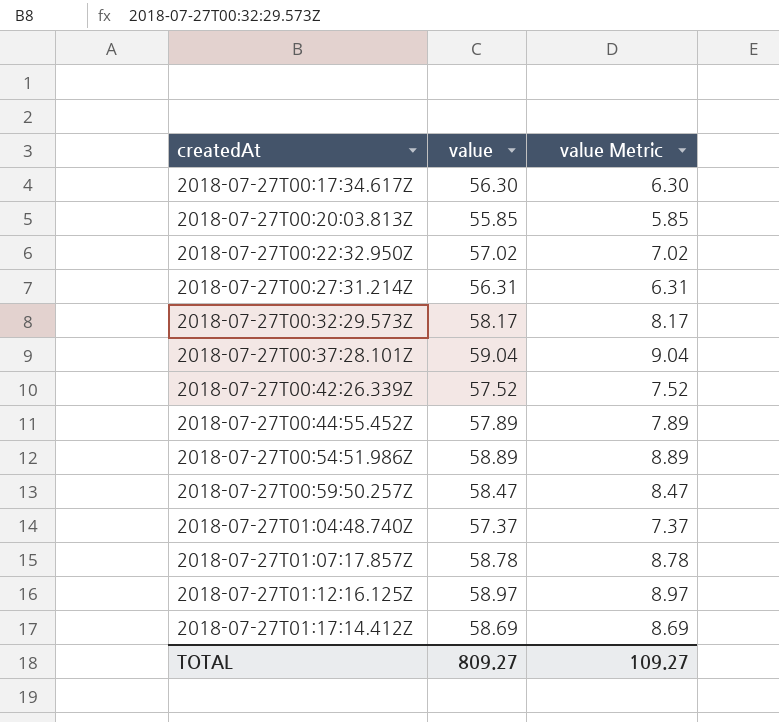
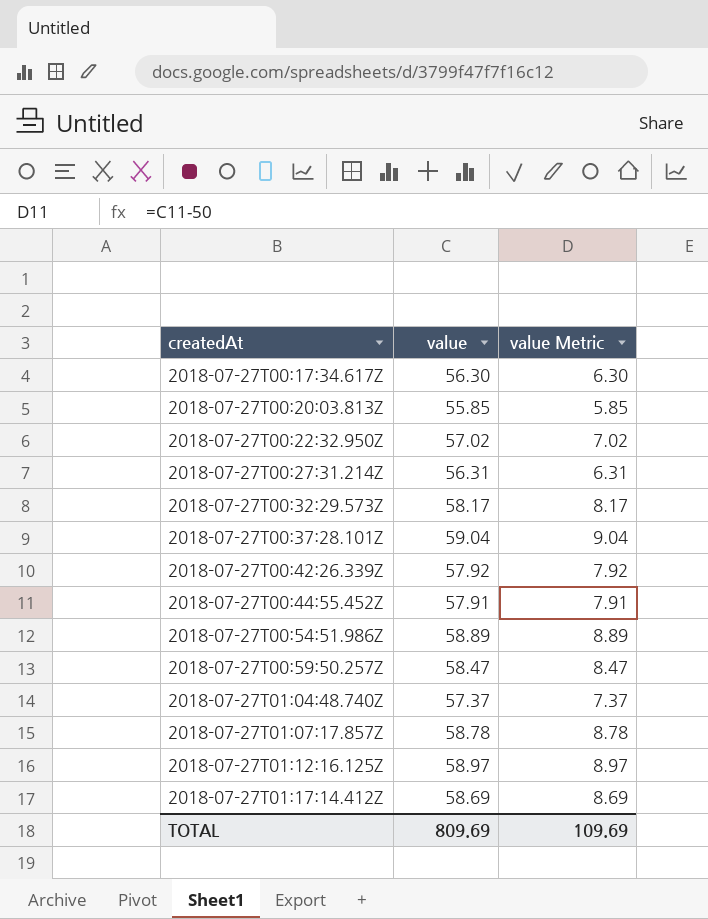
2018-07-27T00:42:26.339Z | value: 57.52 -> 57.92
2018-07-27T00:42:26.339Z | value Metric: 7.52 -> 7.92
2018-07-27T00:44:55.452Z | value: 57.89 -> 57.91
2018-07-27T00:44:55.452Z | value Metric: 7.89 -> 7.91
TOTAL | value: 809.27 -> 809.69
TOTAL | value Metric: 109.27 -> 109.69

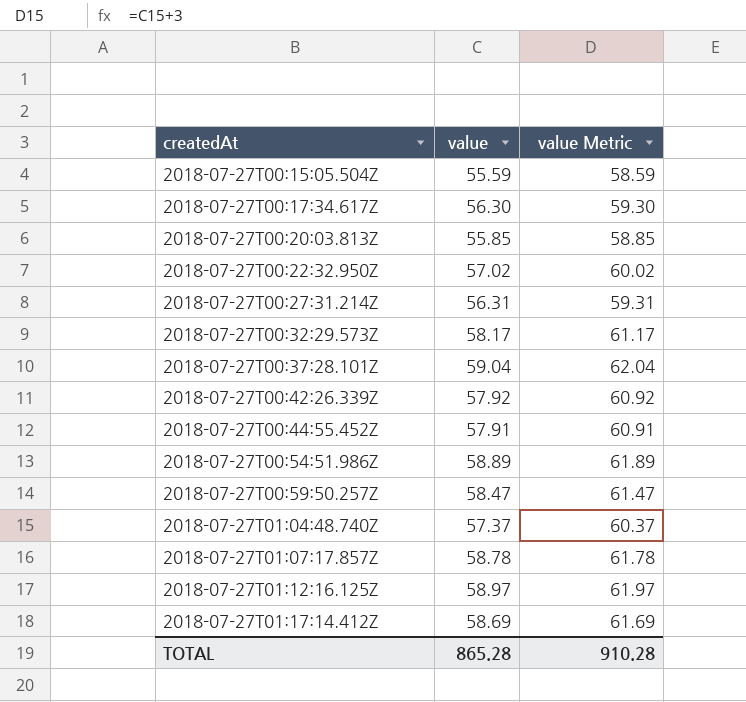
column value Metric | formula: [value] - 50 -> [value] + 3
row 2018-07-27T00:15:05.504Z: none -> 55.59 | 58.59
TOTAL | value: 809.69 -> 865.28
TOTAL | value Metric: 109.69 -> 910.28

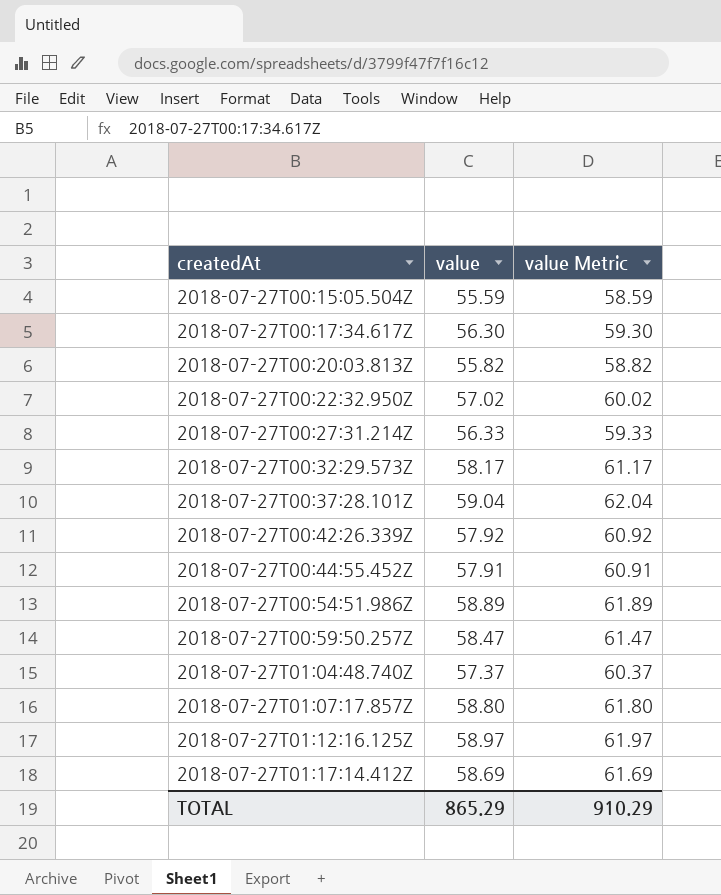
2018-07-27T00:20:03.813Z | value: 55.85 -> 55.82
2018-07-27T00:20:03.813Z | value Metric: 58.85 -> 58.82
2018-07-27T00:27:31.214Z | value: 56.31 -> 56.33
2018-07-27T00:27:31.214Z | value Metric: 59.31 -> 59.33
2018-07-27T01:07:17.857Z | value: 58.78 -> 58.80
2018-07-27T01:07:17.857Z | value Metric: 61.78 -> 61.80
TOTAL | value: 865.28 -> 865.29
TOTAL | value Metric: 910.28 -> 910.29

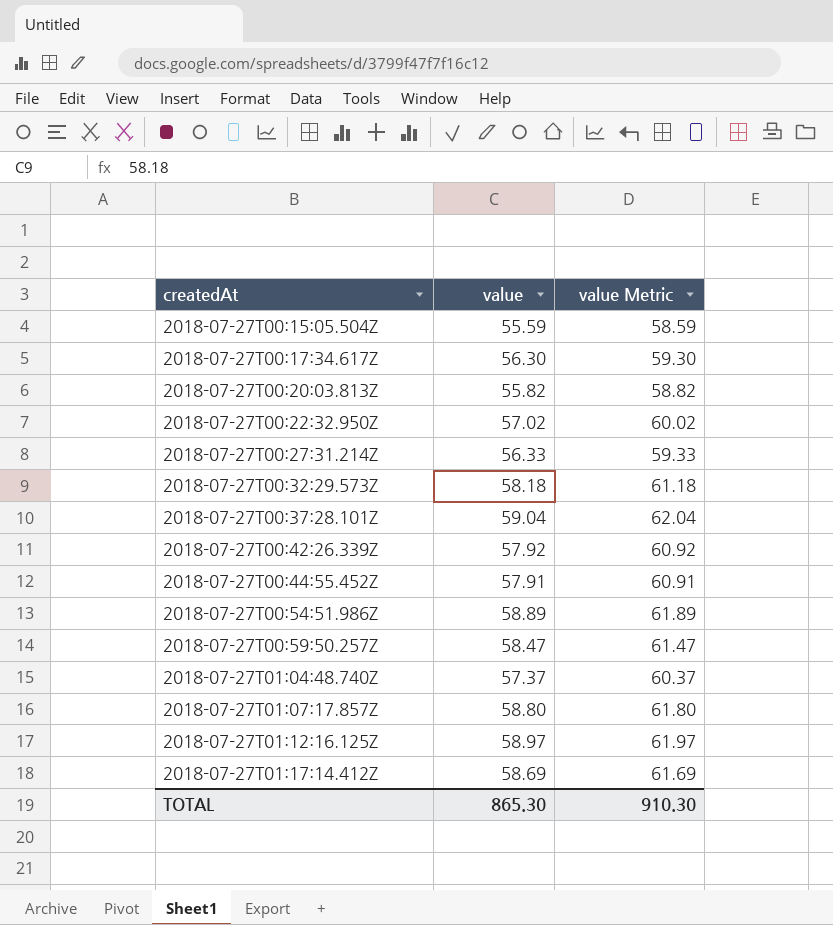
2018-07-27T00:32:29.573Z | value: 58.17 -> 58.18
2018-07-27T00:32:29.573Z | value Metric: 61.17 -> 61.18
TOTAL | value: 865.29 -> 865.30
TOTAL | value Metric: 910.29 -> 910.30

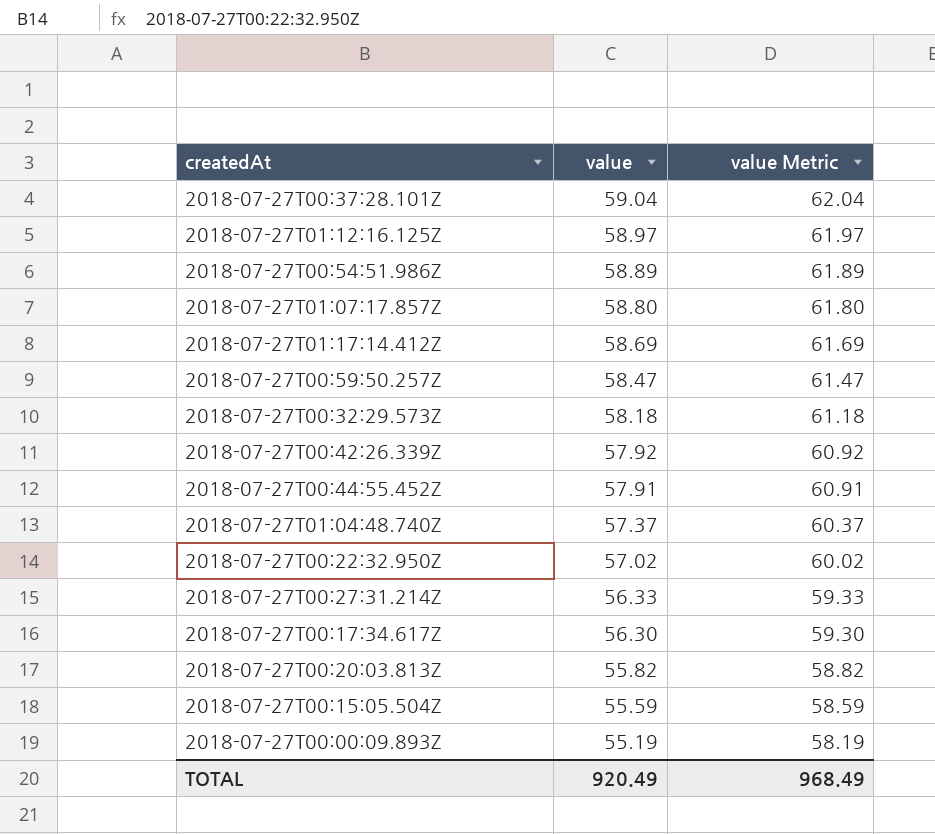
row order: createdAt ascending -> value descending
row 2018-07-27T00:00:09.893Z: none -> 55.19 | 58.19
TOTAL | value: 865.30 -> 920.49
TOTAL | value Metric: 910.30 -> 968.49

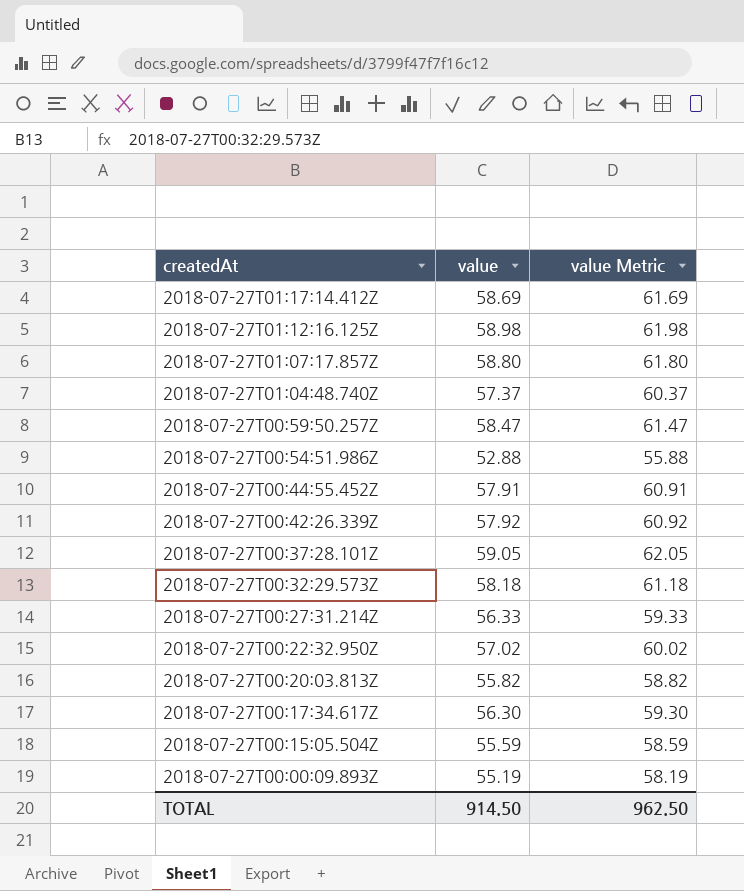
row order: value descending -> createdAt descending
2018-07-27T01:12:16.125Z | value: 58.97 -> 58.98
2018-07-27T01:12:16.125Z | value Metric: 61.97 -> 61.98
2018-07-27T00:54:51.986Z | value: 58.89 -> 52.88
2018-07-27T00:54:51.986Z | value Metric: 61.89 -> 55.88
2018-07-27T00:37:28.101Z | value: 59.04 -> 59.05
2018-07-27T00:37:28.101Z | value Metric: 62.04 -> 62.05
TOTAL | value: 920.49 -> 914.50
TOTAL | value Metric: 968.49 -> 962.50

